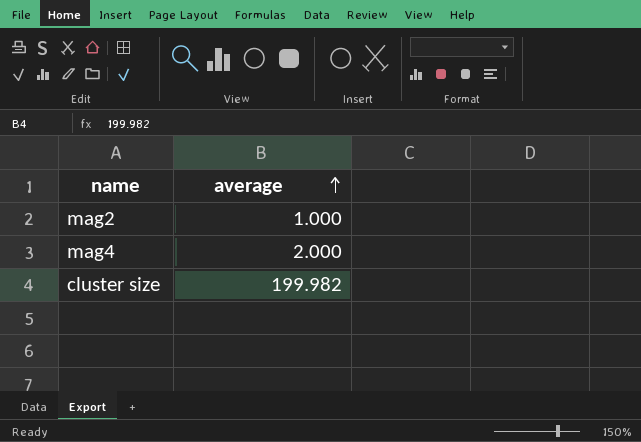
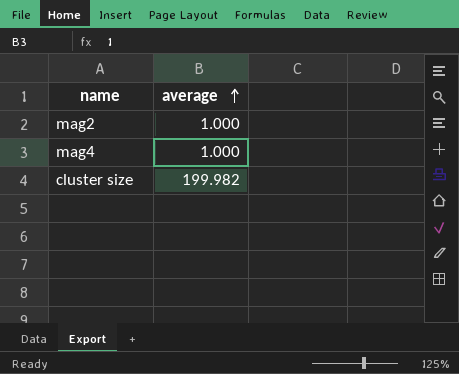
mag4 | average: 2.000 -> 1.000

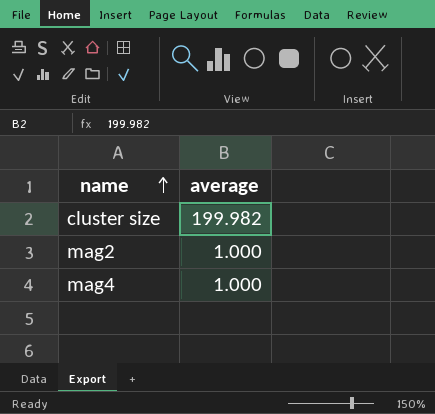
row order: average ascending -> name ascending

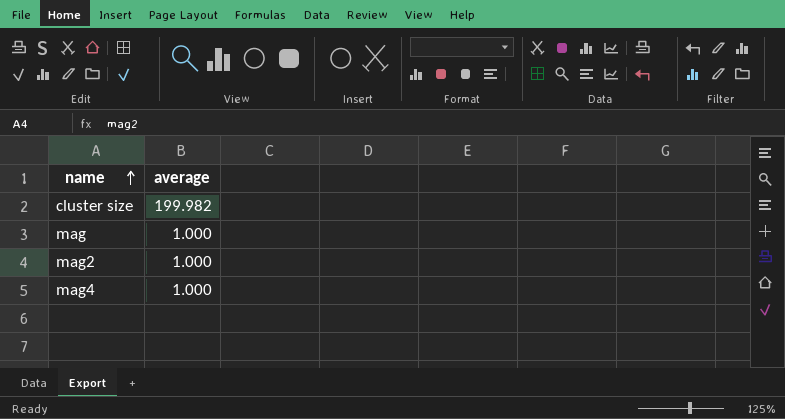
row mag: none -> 1.000

